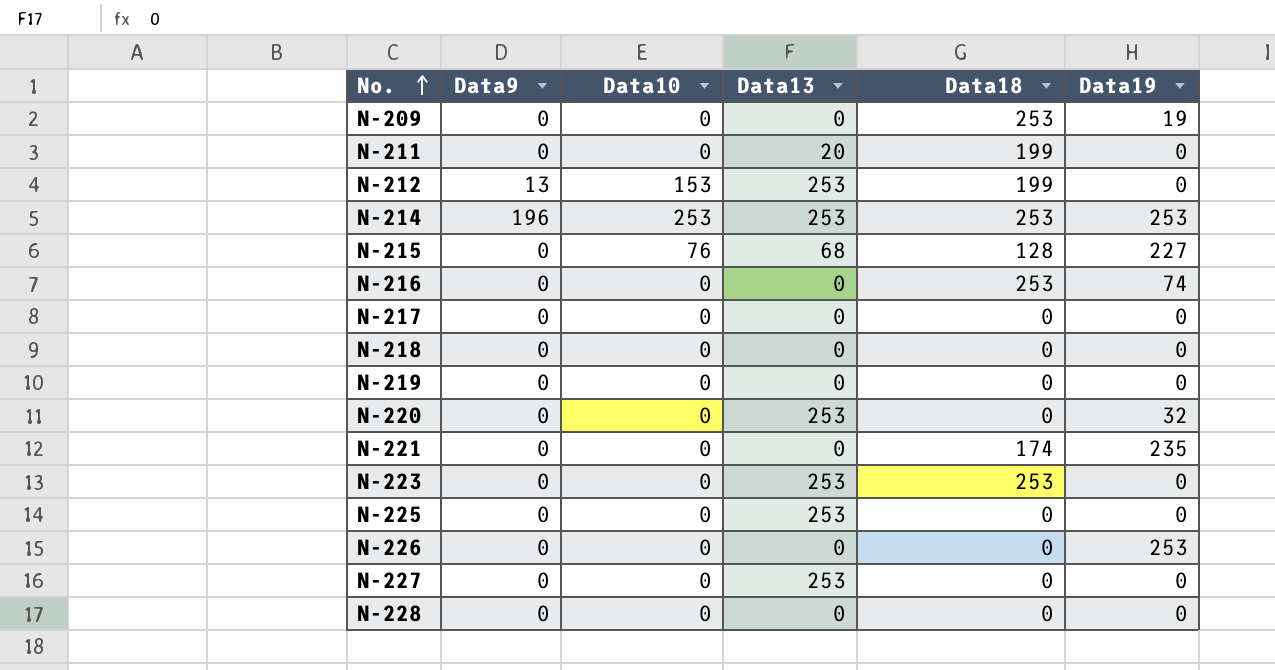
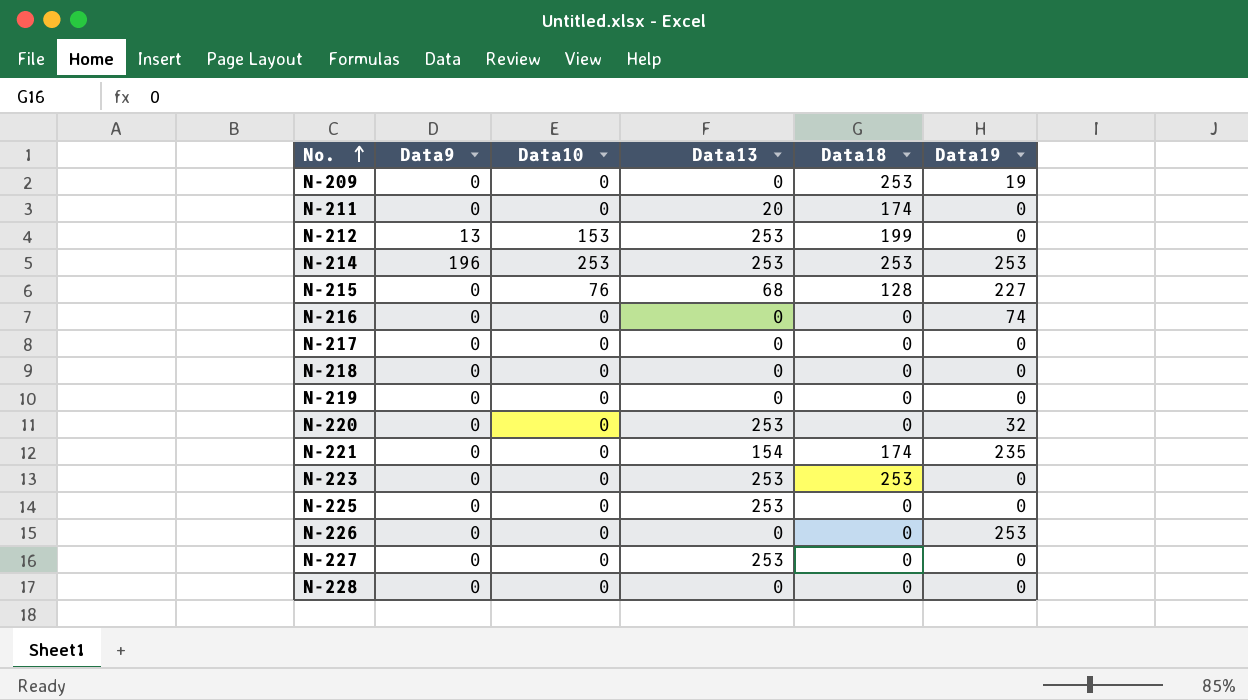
N-211 | Data18: 199 -> 174
N-216 | Data18: 253 -> 0
N-221 | Data13: 0 -> 154

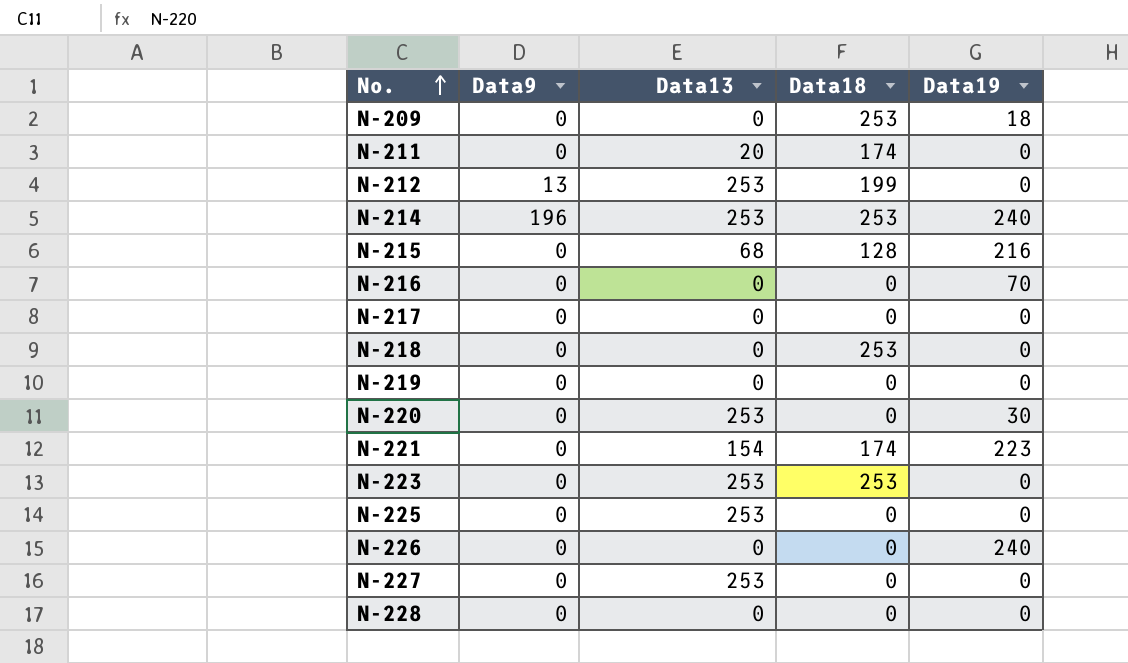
column Data10 | position: 3 -> none
N-209 | Data19: 19 -> 18
N-214 | Data19: 253 -> 240
N-215 | Data19: 227 -> 216
N-216 | Data19: 74 -> 70
N-218 | Data18: 0 -> 253
N-220 | Data19: 32 -> 30
N-221 | Data19: 235 -> 223
N-226 | Data19: 253 -> 240

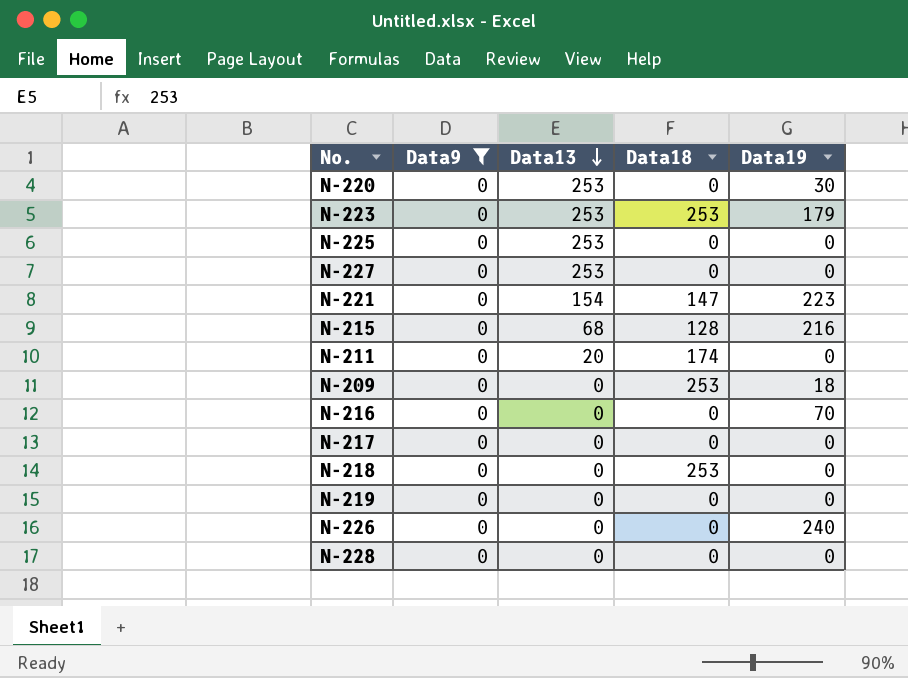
filter: none -> Data9 = 0
row order: No. ascending -> Data13 descending
N-223 | Data19: 0 -> 179
N-221 | Data18: 174 -> 147

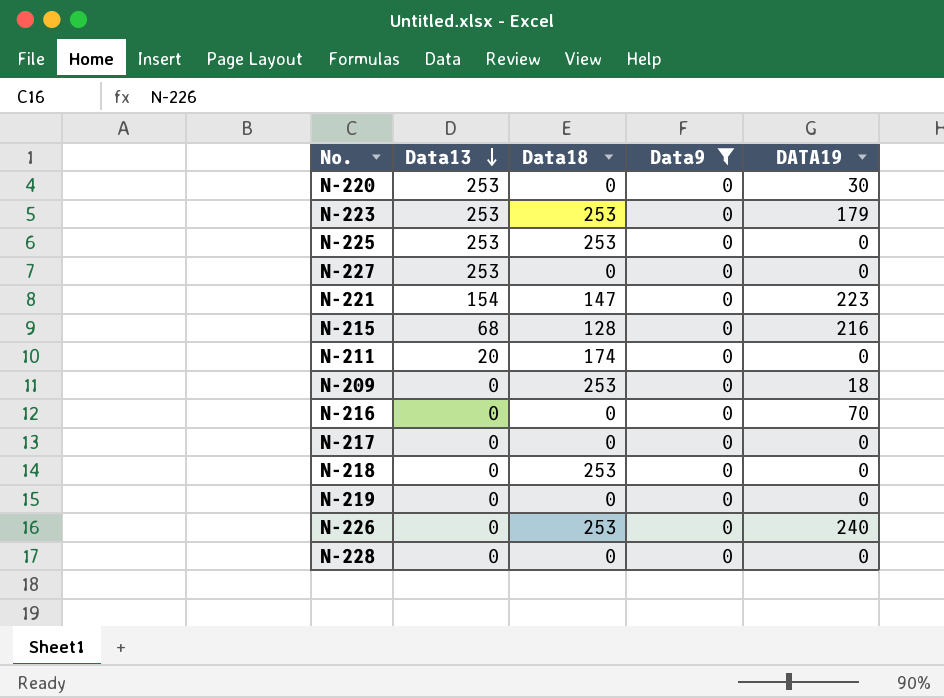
column Data9 | position: 2 -> 4
column name: Data19 -> DATA19
N-225 | Data18: 0 -> 253
N-226 | Data18: 0 -> 253

